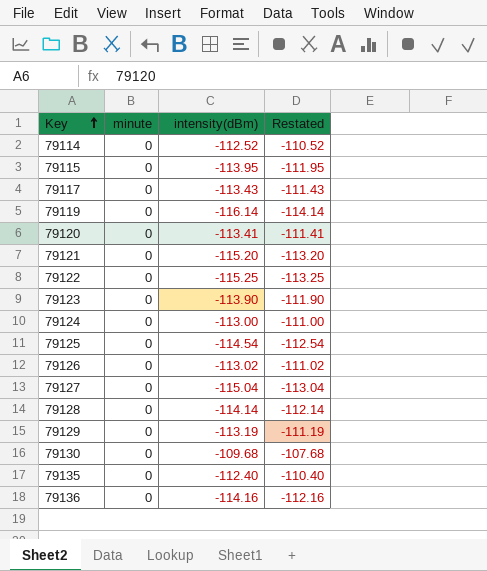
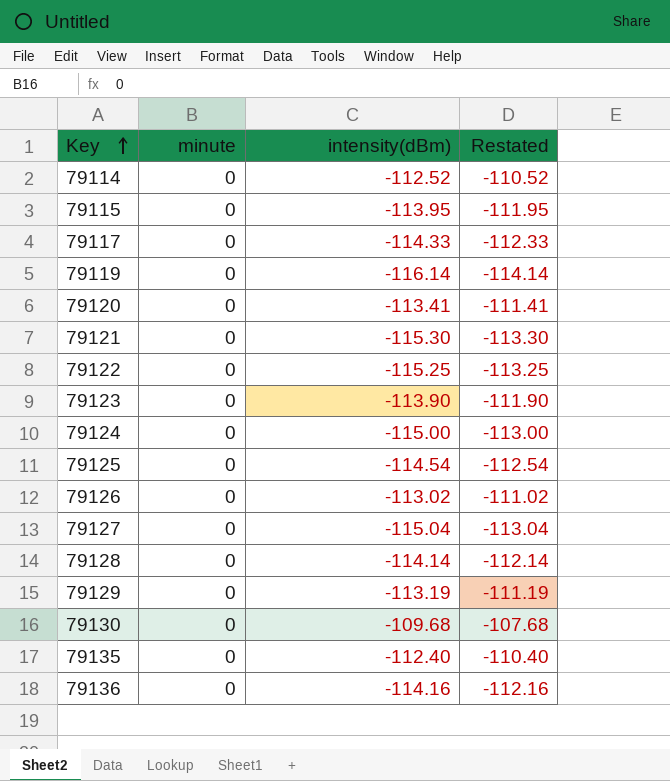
79117 | intensity(dBm): -113.43 -> -114.33
79117 | Restated: -111.43 -> -112.33
79121 | intensity(dBm): -115.20 -> -115.30
79121 | Restated: -113.20 -> -113.30
79124 | intensity(dBm): -113.00 -> -115.00
79124 | Restated: -111.00 -> -113.00

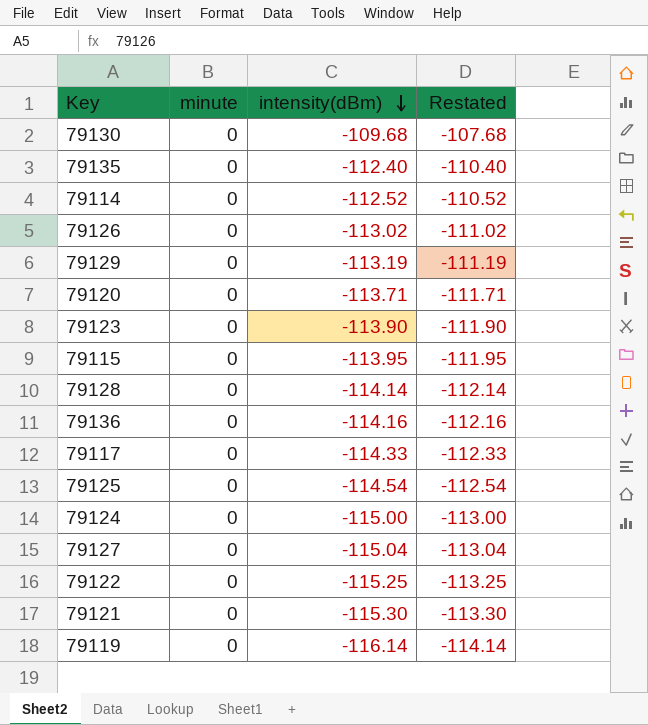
row order: Key ascending -> intensity(dBm) descending
79120 | intensity(dBm): -113.41 -> -113.71
79120 | Restated: -111.41 -> -111.71

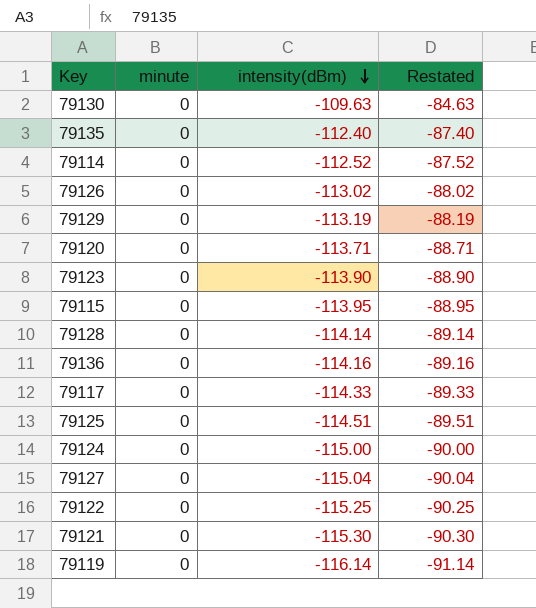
column Restated | formula: [intensity(dBm)] + 2 -> [intensity(dBm)] + 25
79130 | intensity(dBm): -109.68 -> -109.63
79125 | intensity(dBm): -114.54 -> -114.51

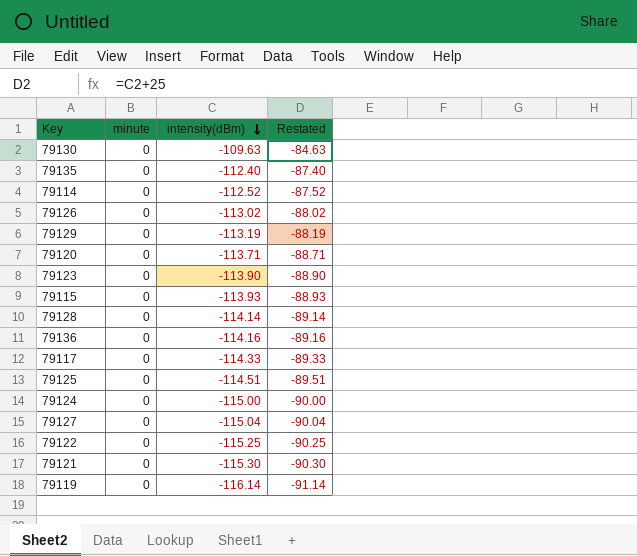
79115 | intensity(dBm): -113.95 -> -113.93
79115 | Restated: -88.95 -> -88.93

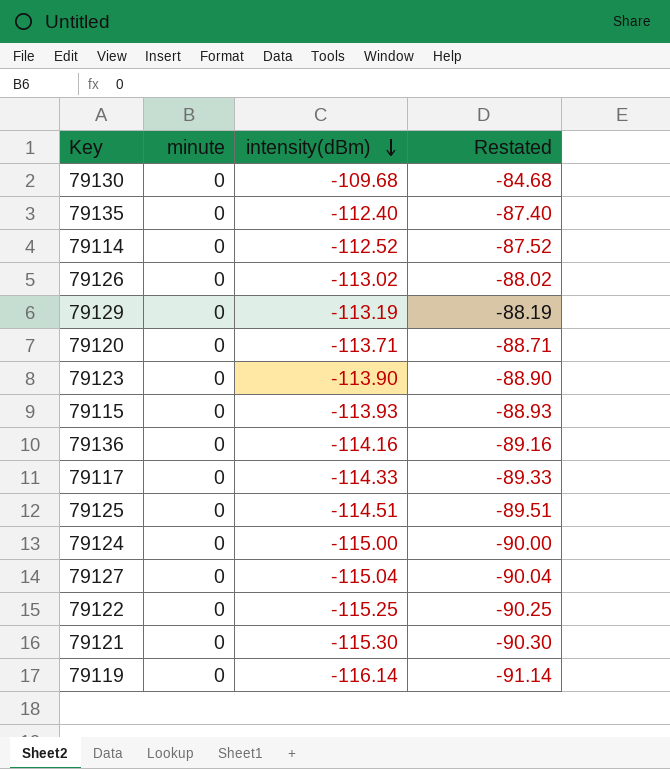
row 79128: 0 | -114.14 | -89.14 -> none
79130 | intensity(dBm): -109.63 -> -109.68
79130 | Restated: -84.63 -> -84.68

